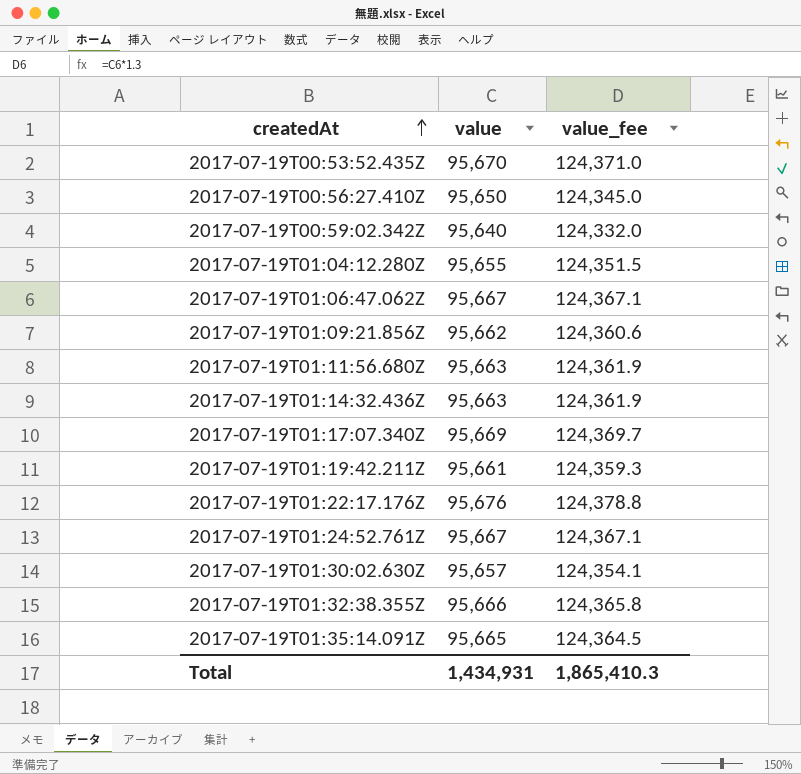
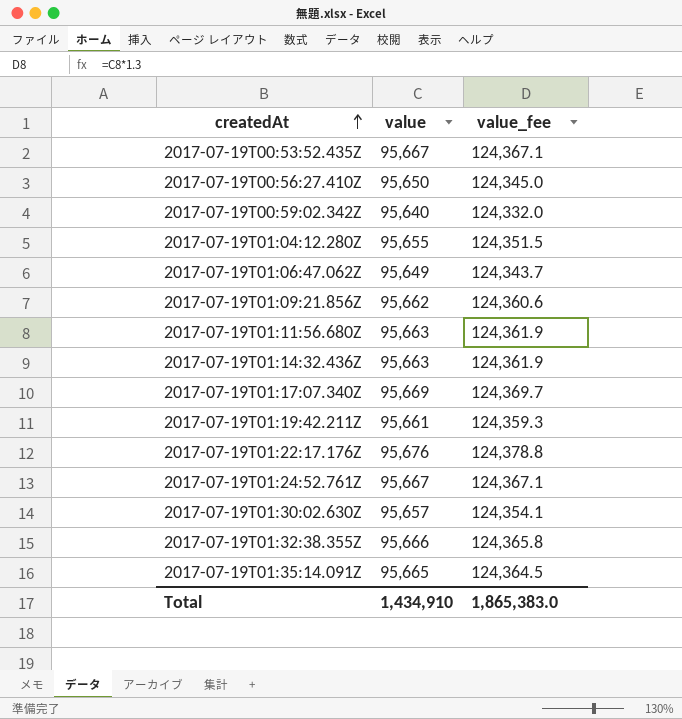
2017-07-19T00:53:52.435Z | value: 95,670 -> 95,667
2017-07-19T00:53:52.435Z | value_fee: 124,371.0 -> 124,367.1
2017-07-19T01:06:47.062Z | value: 95,667 -> 95,649
2017-07-19T01:06:47.062Z | value_fee: 124,367.1 -> 124,343.7
Total | value: 1,434,931 -> 1,434,910
Total | value_fee: 1,865,410.3 -> 1,865,383.0

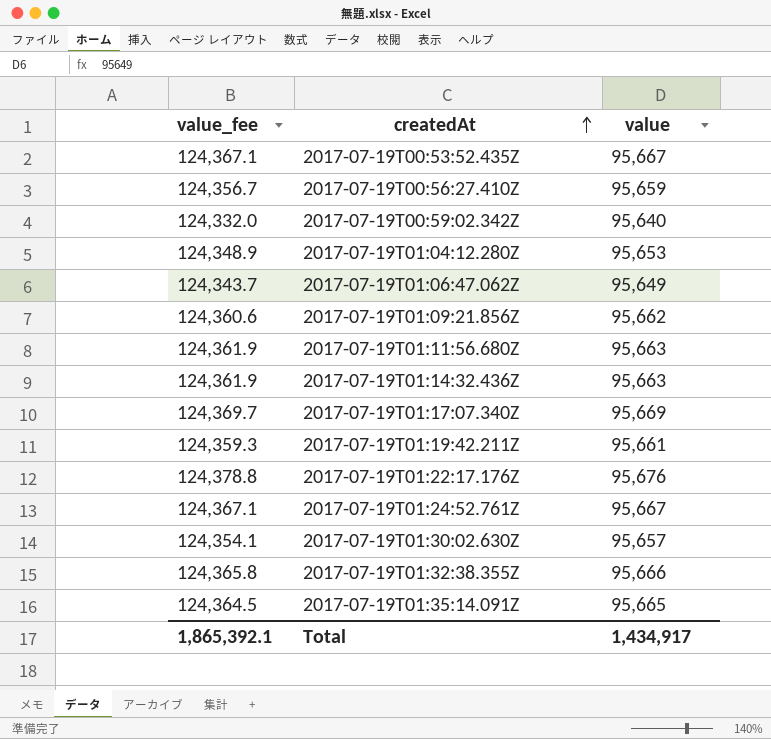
column value_fee | position: 3 -> 1
2017-07-19T00:56:27.410Z | value_fee: 124,345.0 -> 124,356.7
2017-07-19T00:56:27.410Z | value: 95,650 -> 95,659
2017-07-19T01:04:12.280Z | value_fee: 124,351.5 -> 124,348.9
2017-07-19T01:04:12.280Z | value: 95,655 -> 95,653
Total | value_fee: 1,865,383.0 -> 1,865,392.1
Total | value: 1,434,910 -> 1,434,917

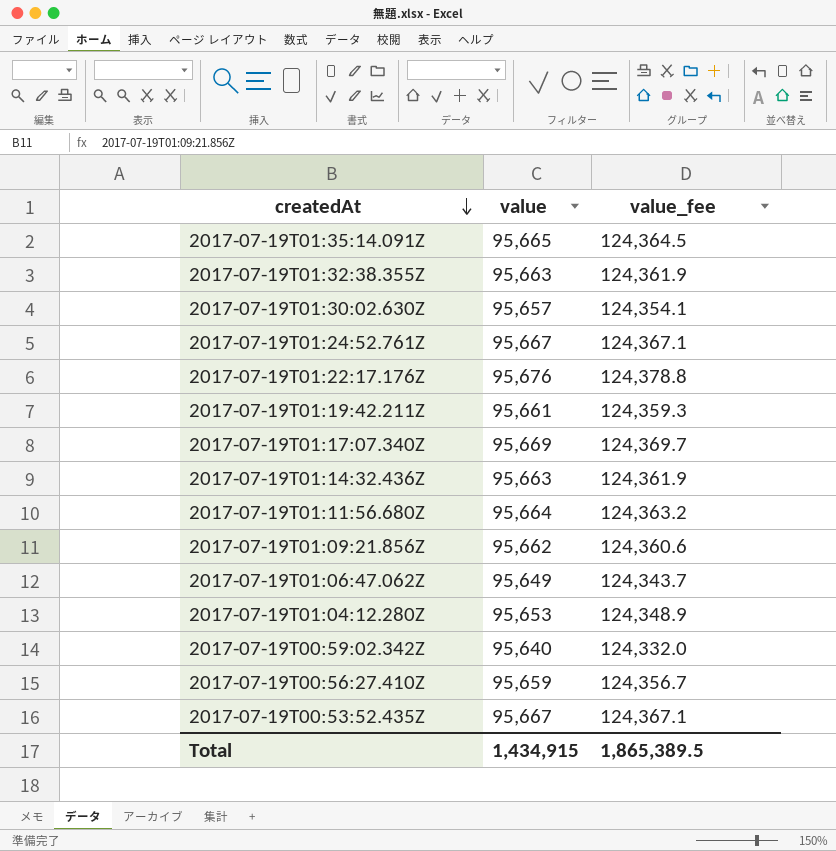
row order: createdAt ascending -> createdAt descending
column value_fee | position: 1 -> 3
2017-07-19T01:32:38.355Z | value: 95,666 -> 95,663
2017-07-19T01:32:38.355Z | value_fee: 124,365.8 -> 124,361.9
2017-07-19T01:11:56.680Z | value: 95,663 -> 95,664
2017-07-19T01:11:56.680Z | value_fee: 124,361.9 -> 124,363.2
Total | value: 1,434,917 -> 1,434,915
Total | value_fee: 1,865,392.1 -> 1,865,389.5

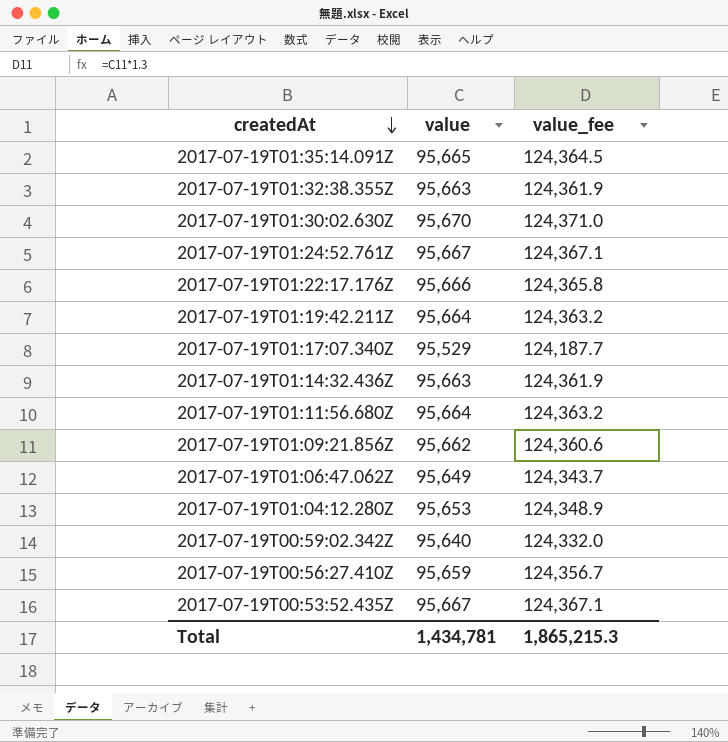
2017-07-19T01:30:02.630Z | value: 95,657 -> 95,670
2017-07-19T01:30:02.630Z | value_fee: 124,354.1 -> 124,371.0
2017-07-19T01:22:17.176Z | value: 95,676 -> 95,666
2017-07-19T01:22:17.176Z | value_fee: 124,378.8 -> 124,365.8
2017-07-19T01:19:42.211Z | value: 95,661 -> 95,664
2017-07-19T01:19:42.211Z | value_fee: 124,359.3 -> 124,363.2
2017-07-19T01:17:07.340Z | value: 95,669 -> 95,529
2017-07-19T01:17:07.340Z | value_fee: 124,369.7 -> 124,187.7
Total | value: 1,434,915 -> 1,434,781
Total | value_fee: 1,865,389.5 -> 1,865,215.3

